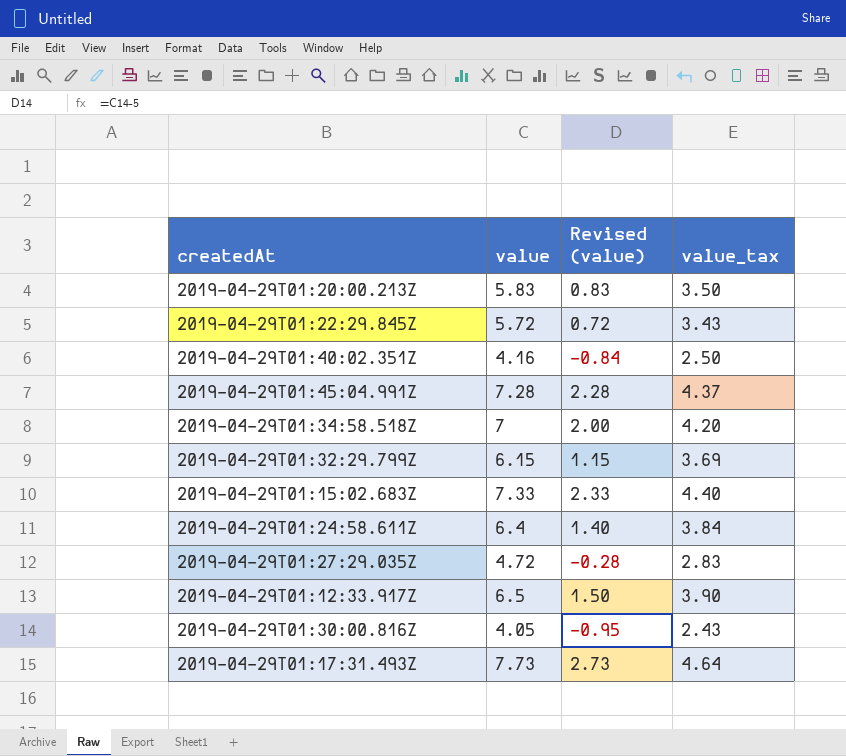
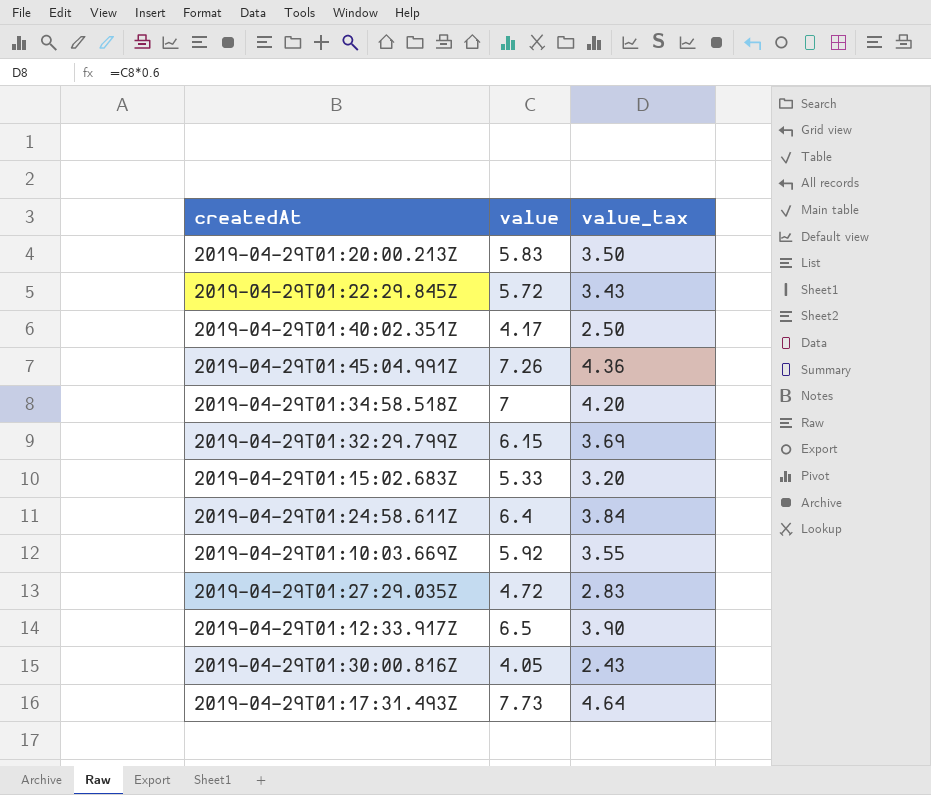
column Revised (value) | formula: [value] - 5 -> none
2019-04-29T01:40:02.351Z | value: 4.16 -> 4.17
2019-04-29T01:45:04.991Z | value: 7.28 -> 7.26
2019-04-29T01:45:04.991Z | value_tax: 4.37 -> 4.36
2019-04-29T01:15:02.683Z | value: 7.33 -> 5.33
2019-04-29T01:15:02.683Z | value_tax: 4.40 -> 3.20
row 2019-04-29T01:10:03.669Z: none -> 5.92 | 3.55

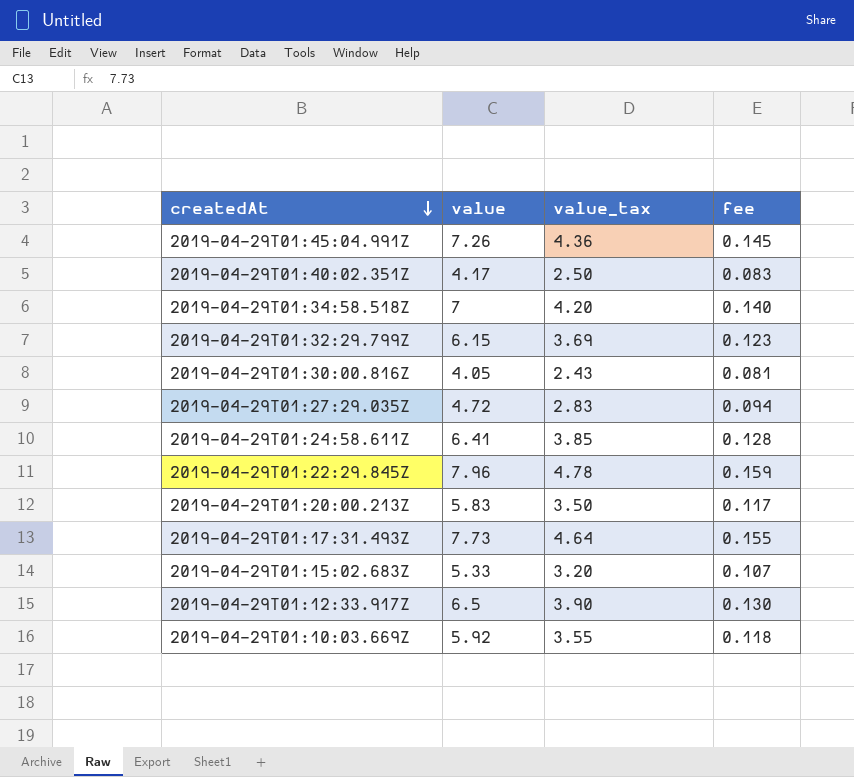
row order: none -> createdAt descending
column fee | formula: none -> [value] * 0.02
2019-04-29T01:24:58.611Z | value: 6.4 -> 6.41
2019-04-29T01:24:58.611Z | value_tax: 3.84 -> 3.85
2019-04-29T01:22:29.845Z | value: 5.72 -> 7.96
2019-04-29T01:22:29.845Z | value_tax: 3.43 -> 4.78

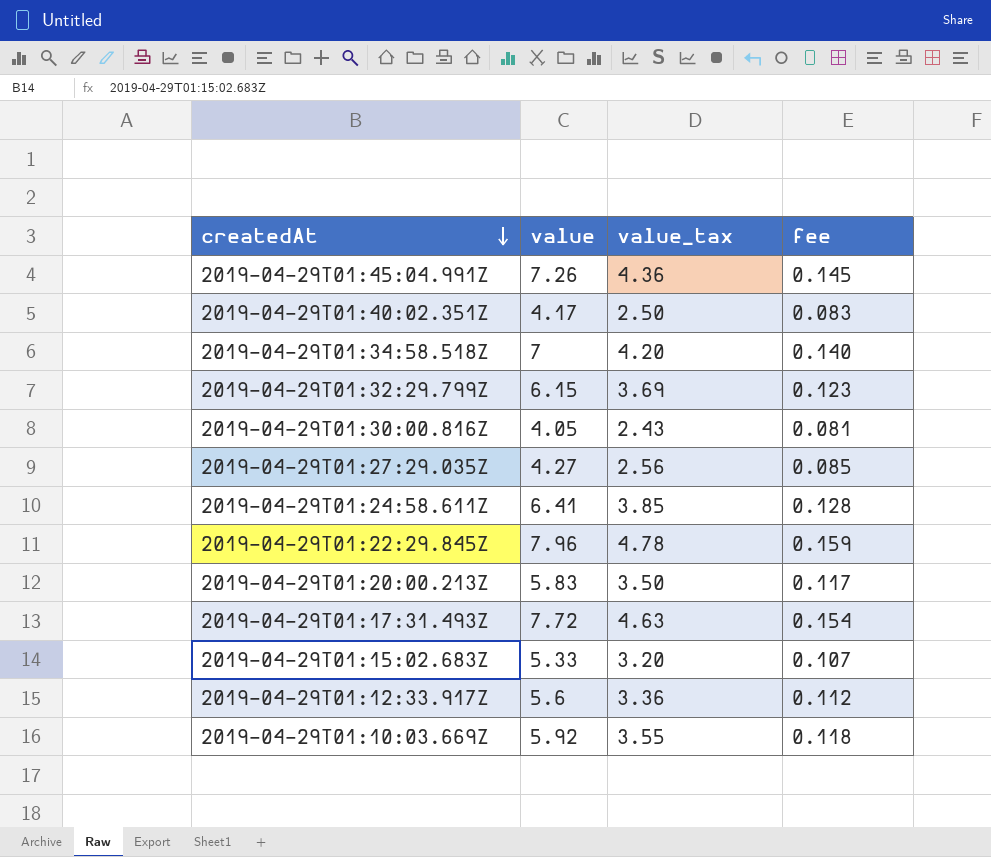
2019-04-29T01:27:29.035Z | value: 4.72 -> 4.27
2019-04-29T01:27:29.035Z | value_tax: 2.83 -> 2.56
2019-04-29T01:27:29.035Z | fee: 0.094 -> 0.085
2019-04-29T01:17:31.493Z | value: 7.73 -> 7.72
2019-04-29T01:17:31.493Z | value_tax: 4.64 -> 4.63
2019-04-29T01:17:31.493Z | fee: 0.155 -> 0.154
2019-04-29T01:12:33.917Z | value: 6.5 -> 5.6
2019-04-29T01:12:33.917Z | value_tax: 3.90 -> 3.36
2019-04-29T01:12:33.917Z | fee: 0.130 -> 0.112

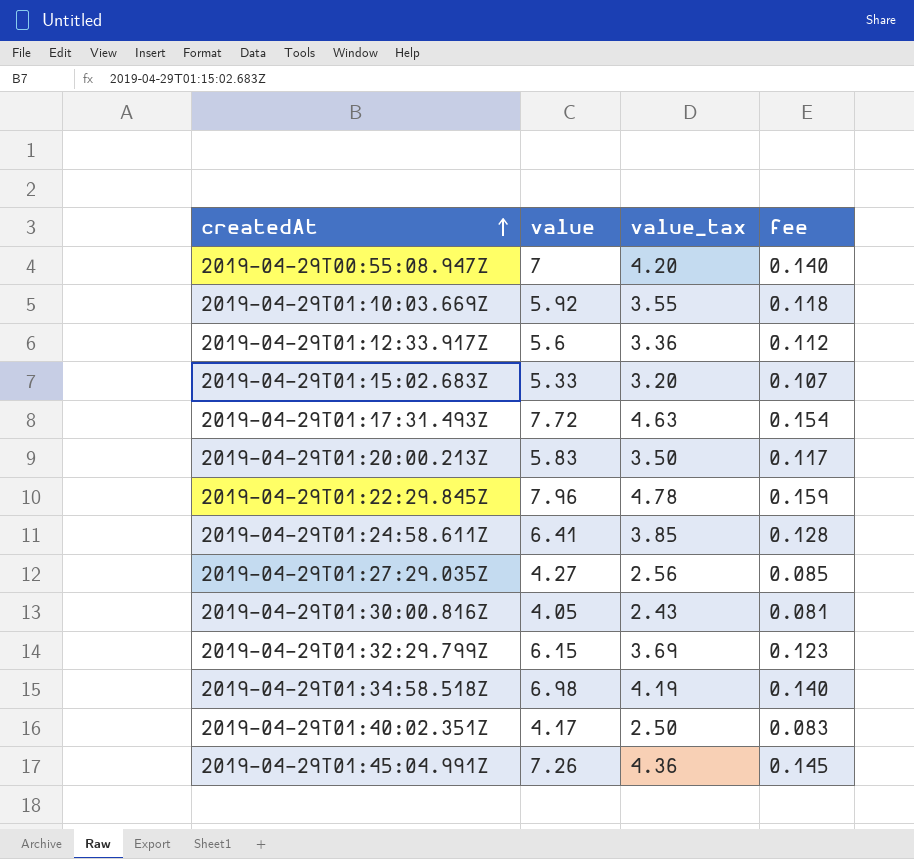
row order: createdAt descending -> createdAt ascending
row 2019-04-29T00:55:08.947Z: none -> 7 | 4.20 | 0.140
2019-04-29T01:34:58.518Z | value: 7 -> 6.98
2019-04-29T01:34:58.518Z | value_tax: 4.20 -> 4.19

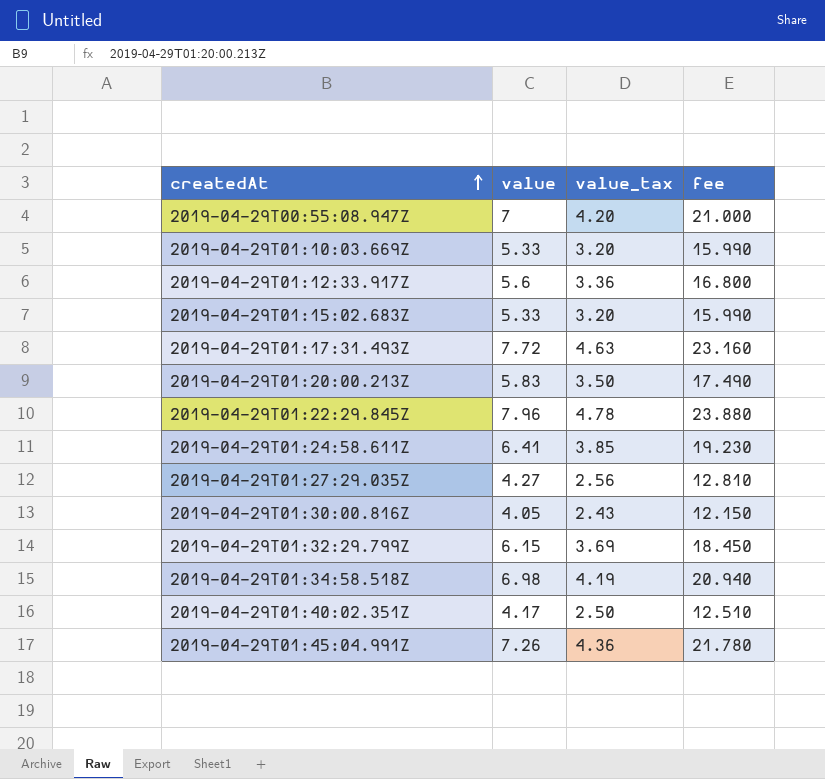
column fee | formula: [value] * 0.02 -> [value] * 3
2019-04-29T01:10:03.669Z | value: 5.92 -> 5.33
2019-04-29T01:10:03.669Z | value_tax: 3.55 -> 3.20

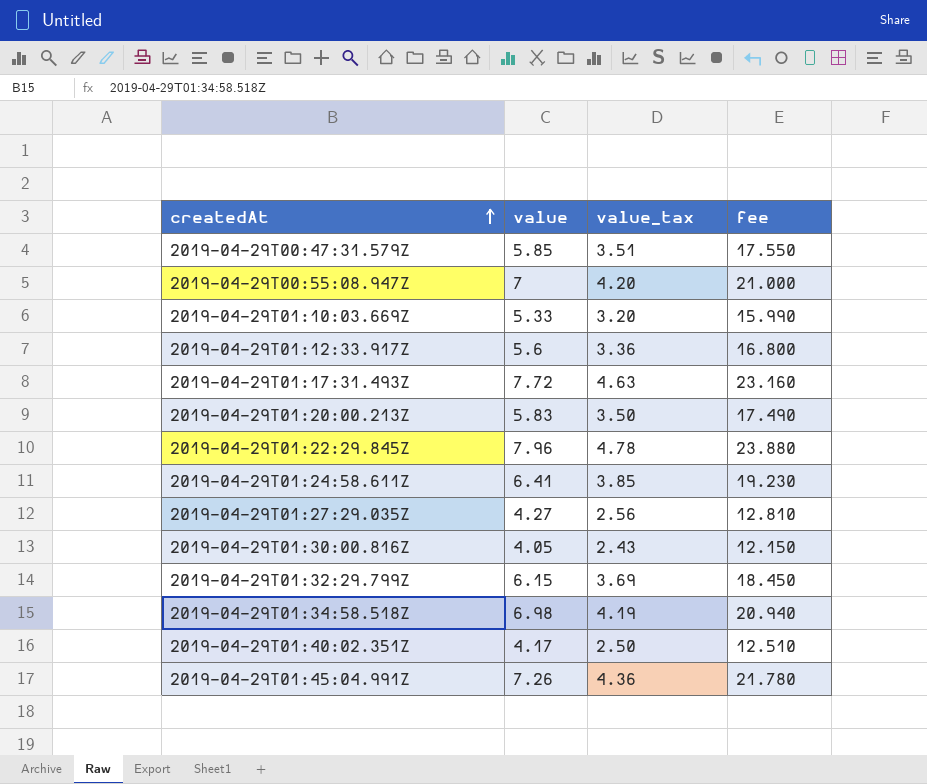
row 2019-04-29T01:15:02.683Z: 5.33 | 3.20 | 15.990 -> none
row 2019-04-29T00:47:31.579Z: none -> 5.85 | 3.51 | 17.550

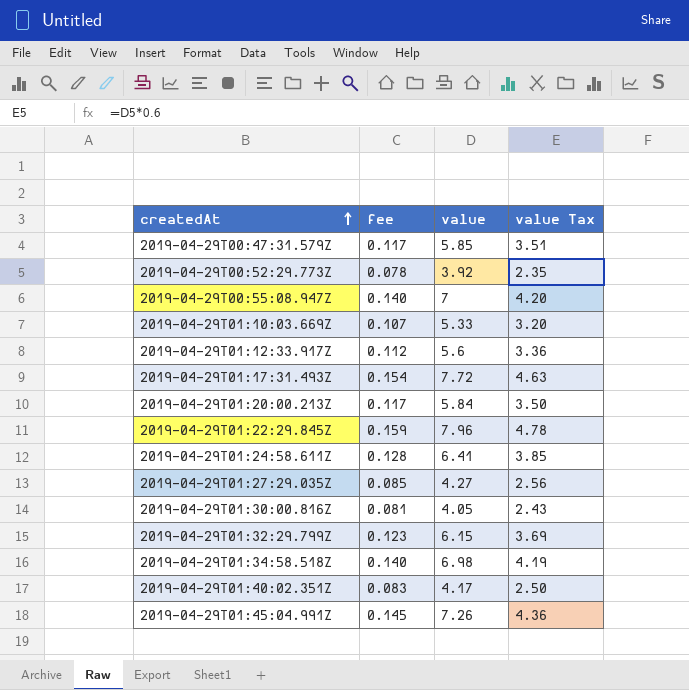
column fee | formula: [value] * 3 -> [value] * 0.02
column fee | position: 4 -> 2
column name: value_tax -> value Tax
row 2019-04-29T00:52:29.773Z: none -> 0.078 | 3.92 | 2.35
2019-04-29T01:20:00.213Z | value: 5.83 -> 5.84

